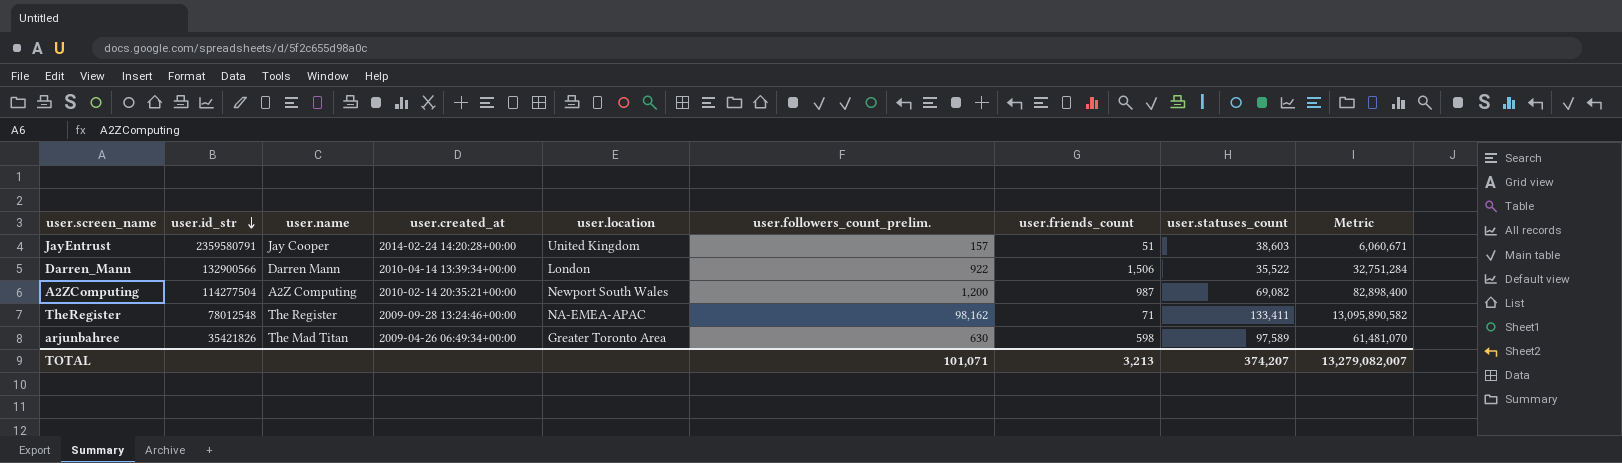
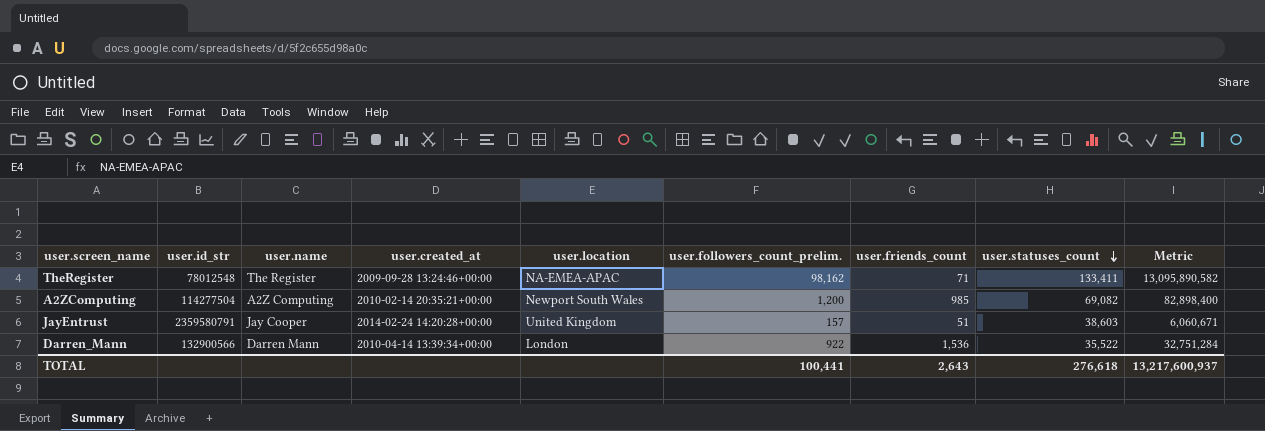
row order: user.id_str descending -> user.statuses_count descending
row arjunbahree: 35421826 | The Mad Titan | 2009-04-26 06:49:34+00:00 | Greater Toronto Area | 630 | 598 | 97,589 | 61,481,070 -> none
A2ZComputing | user.friends_count: 987 -> 985
Darren_Mann | user.friends_count: 1,506 -> 1,536
TOTAL | user.followers_count_prelim.: 101,071 -> 100,441
TOTAL | user.friends_count: 3,213 -> 2,643
TOTAL | user.statuses_count: 374,207 -> 276,618
TOTAL | Metric: 13,279,082,007 -> 13,217,600,937

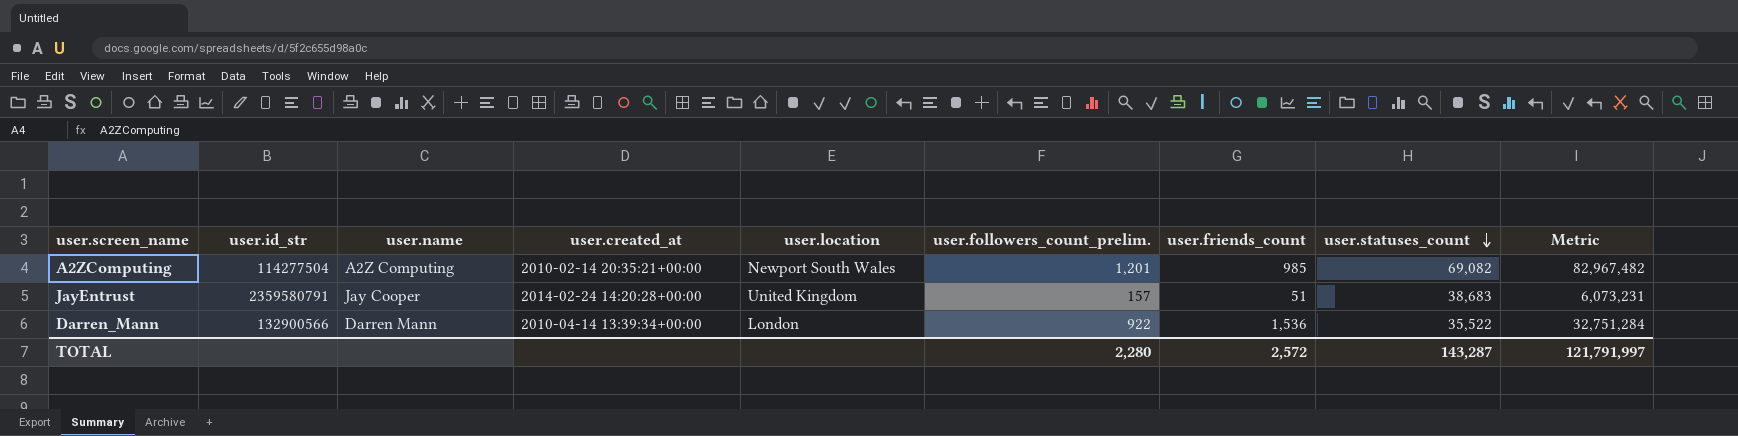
row TheRegister: 78012548 | The Register | 2009-09-28 13:24:46+00:00 | NA-EMEA-APAC | 98,162 | 71 | 133,411 | 13,095,890,582 -> none
A2ZComputing | user.followers_count_prelim.: 1,200 -> 1,201
A2ZComputing | Metric: 82,898,400 -> 82,967,482
JayEntrust | user.statuses_count: 38,603 -> 38,683
JayEntrust | Metric: 6,060,671 -> 6,073,231
TOTAL | user.followers_count_prelim.: 100,441 -> 2,280
TOTAL | user.friends_count: 2,643 -> 2,572
TOTAL | user.statuses_count: 276,618 -> 143,287
TOTAL | Metric: 13,217,600,937 -> 121,791,997

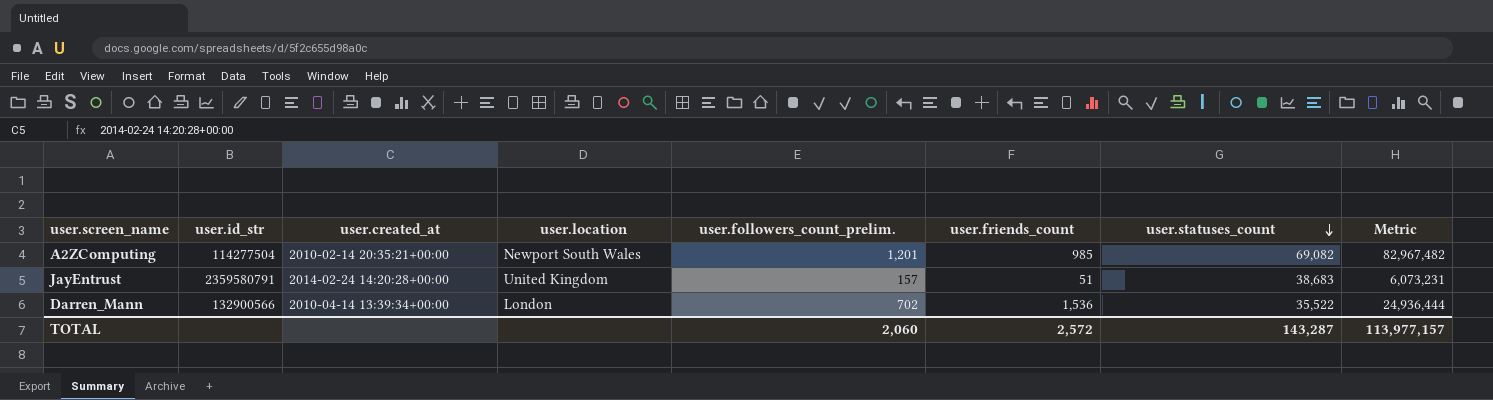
column user.name | position: 3 -> none
Darren_Mann | user.followers_count_prelim.: 922 -> 702
Darren_Mann | Metric: 32,751,284 -> 24,936,444
TOTAL | user.followers_count_prelim.: 2,280 -> 2,060
TOTAL | Metric: 121,791,997 -> 113,977,157

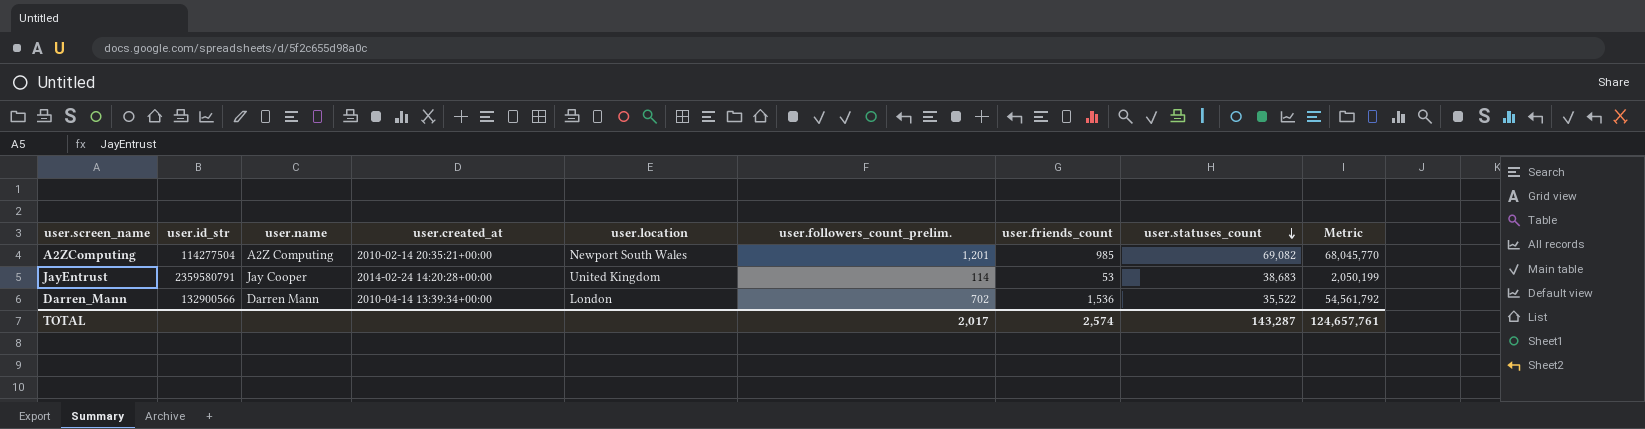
column user.name | position: none -> 3
column Metric | formula: [user.followers_count_prelim.] * [user.statuses_count] -> [user.friends_count] * [user.statuses_count]
JayEntrust | user.followers_count_prelim.: 157 -> 114
JayEntrust | user.friends_count: 51 -> 53
TOTAL | user.followers_count_prelim.: 2,060 -> 2,017
TOTAL | user.friends_count: 2,572 -> 2,574
TOTAL | Metric: 113,977,157 -> 124,657,761

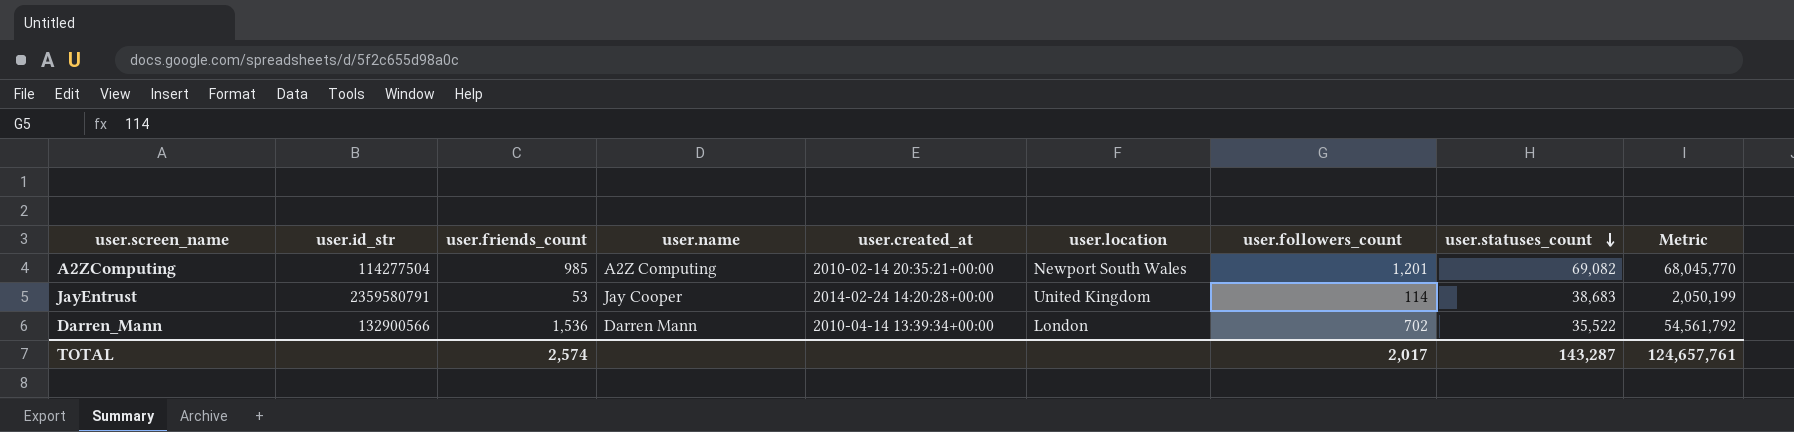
column user.friends_count | position: 7 -> 3
column name: user.followers_count_prelim. -> user.followers_count

